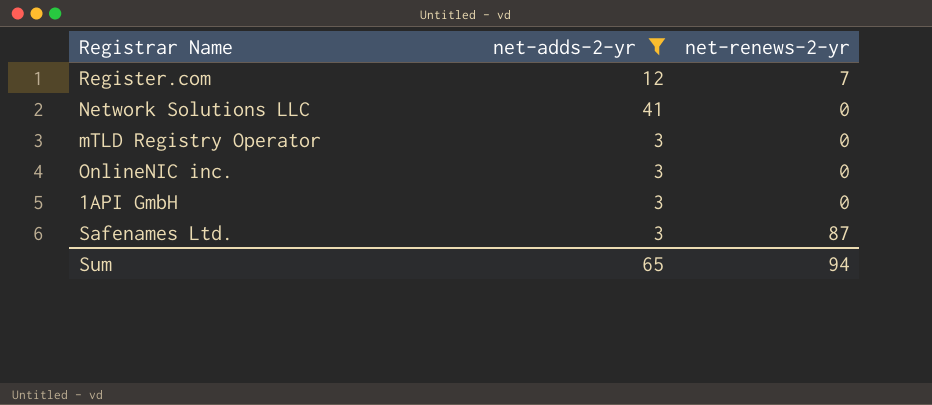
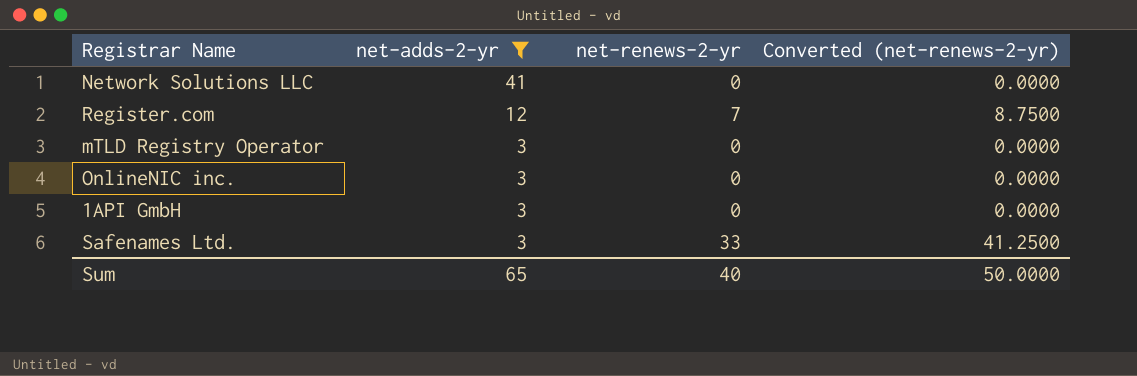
row order: none -> net-adds-2-yr descending
column Converted (net-renews-2-yr) | formula: none -> [net-renews-2-yr] * 1.25
Safenames Ltd. | net-renews-2-yr: 87 -> 33
Sum | net-renews-2-yr: 94 -> 40

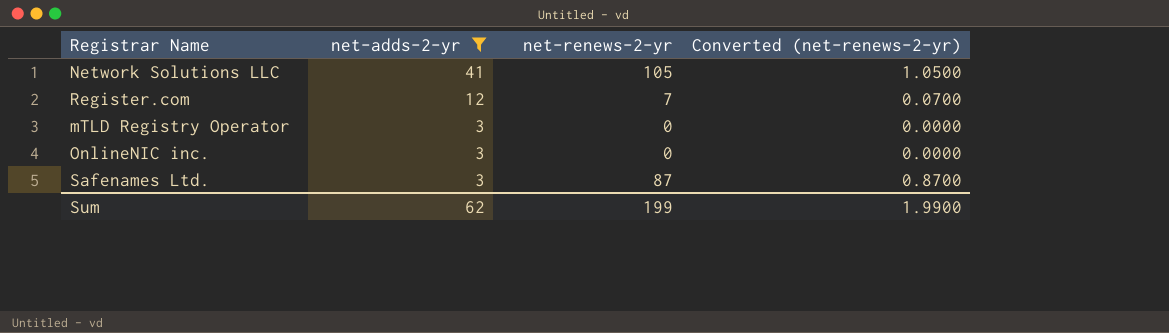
column Converted (net-renews-2-yr) | formula: [net-renews-2-yr] * 1.25 -> [net-renews-2-yr] * 0.01
row 1API GmbH: 3 | 0 | 0.0000 -> none
Network Solutions LLC | net-renews-2-yr: 0 -> 105
Safenames Ltd. | net-renews-2-yr: 33 -> 87
Sum | net-adds-2-yr: 65 -> 62
Sum | net-renews-2-yr: 40 -> 199
Sum | Converted (net-renews-2-yr): 50.0000 -> 1.9900

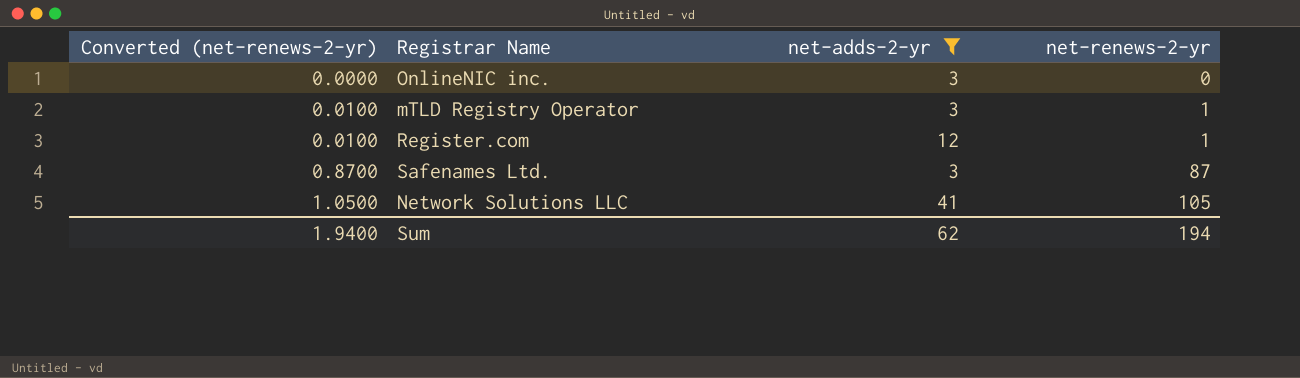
row order: net-adds-2-yr descending -> Converted (net-renews-2-yr) ascending
column Converted (net-renews-2-yr) | position: 4 -> 1
mTLD Registry Operator | Converted (net-renews-2-yr): 0.0000 -> 0.0100
mTLD Registry Operator | net-renews-2-yr: 0 -> 1
Register.com | Converted (net-renews-2-yr): 0.0700 -> 0.0100
Register.com | net-renews-2-yr: 7 -> 1
Sum | Converted (net-renews-2-yr): 1.9900 -> 1.9400
Sum | net-renews-2-yr: 199 -> 194

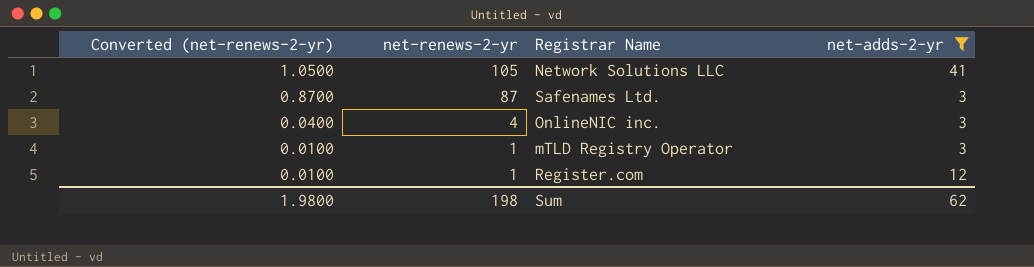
row order: Converted (net-renews-2-yr) ascending -> Converted (net-renews-2-yr) descending
column net-renews-2-yr | position: 4 -> 2
OnlineNIC inc. | Converted (net-renews-2-yr): 0.0000 -> 0.0400
OnlineNIC inc. | net-renews-2-yr: 0 -> 4
Sum | Converted (net-renews-2-yr): 1.9400 -> 1.9800
Sum | net-renews-2-yr: 194 -> 198

